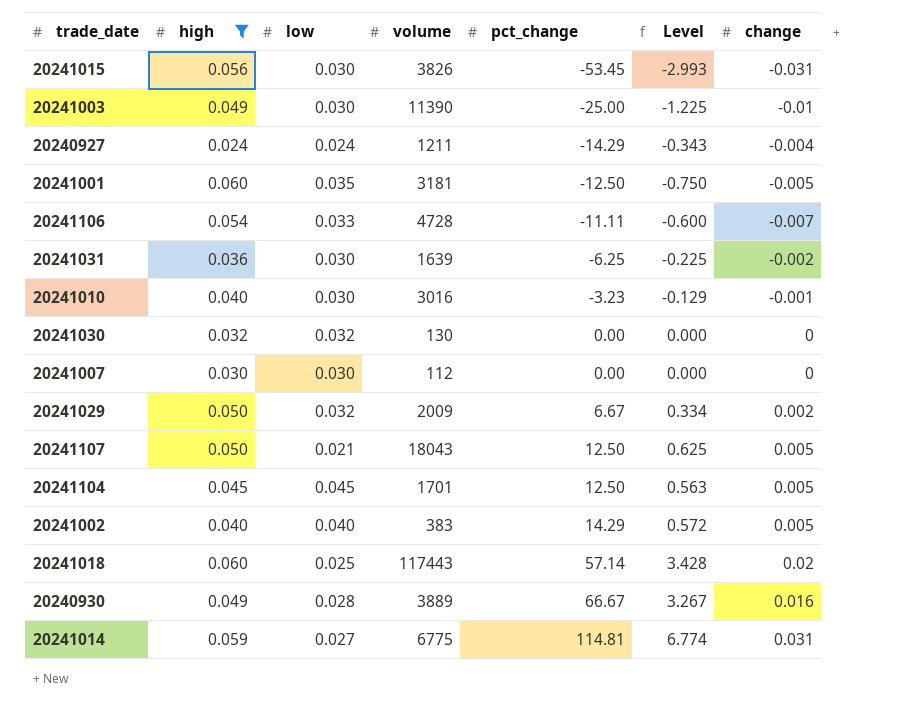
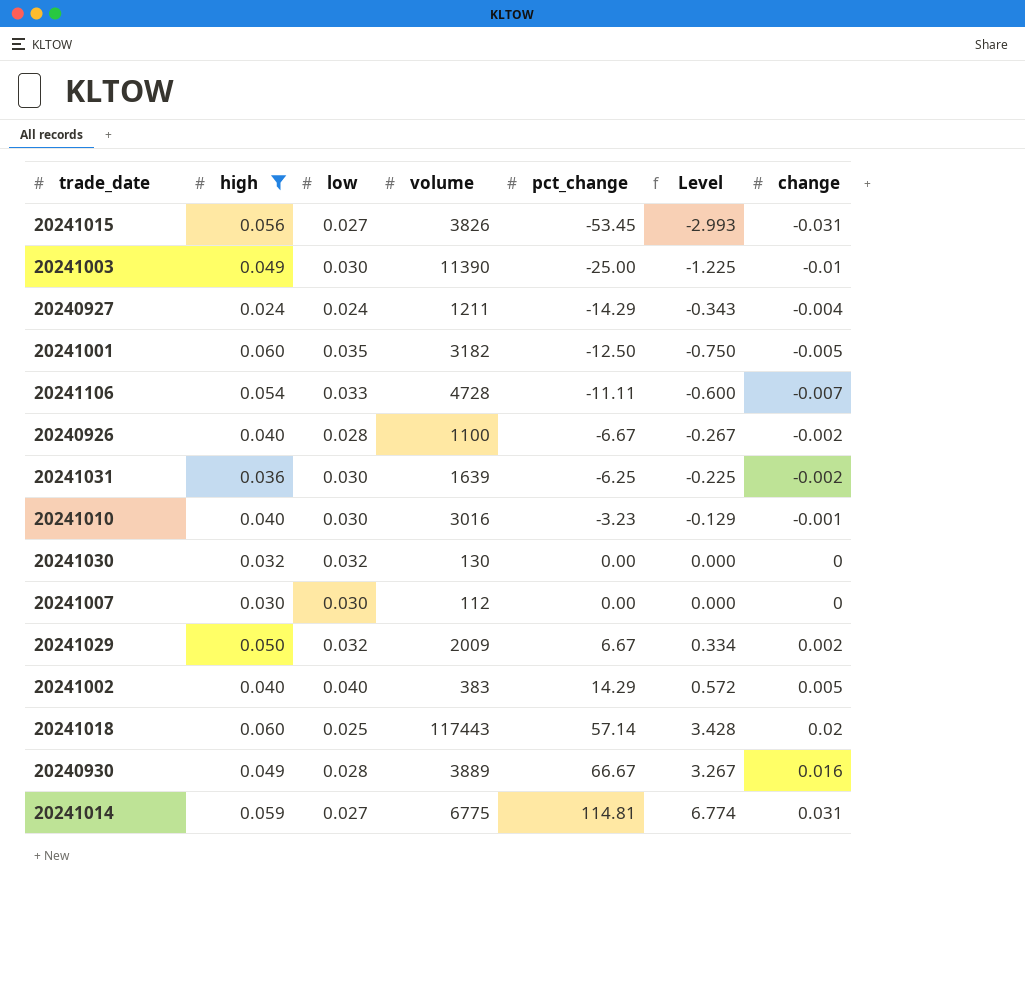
row 20241107: 0.050 | 0.021 | 18043 | 12.50 | 0.625 | 0.005 -> none
row 20241104: 0.045 | 0.045 | 1701 | 12.50 | 0.563 | 0.005 -> none
20241015 | low: 0.030 -> 0.027
20241001 | volume: 3181 -> 3182
row 20240926: none -> 0.040 | 0.028 | 1100 | -6.67 | -0.267 | -0.002

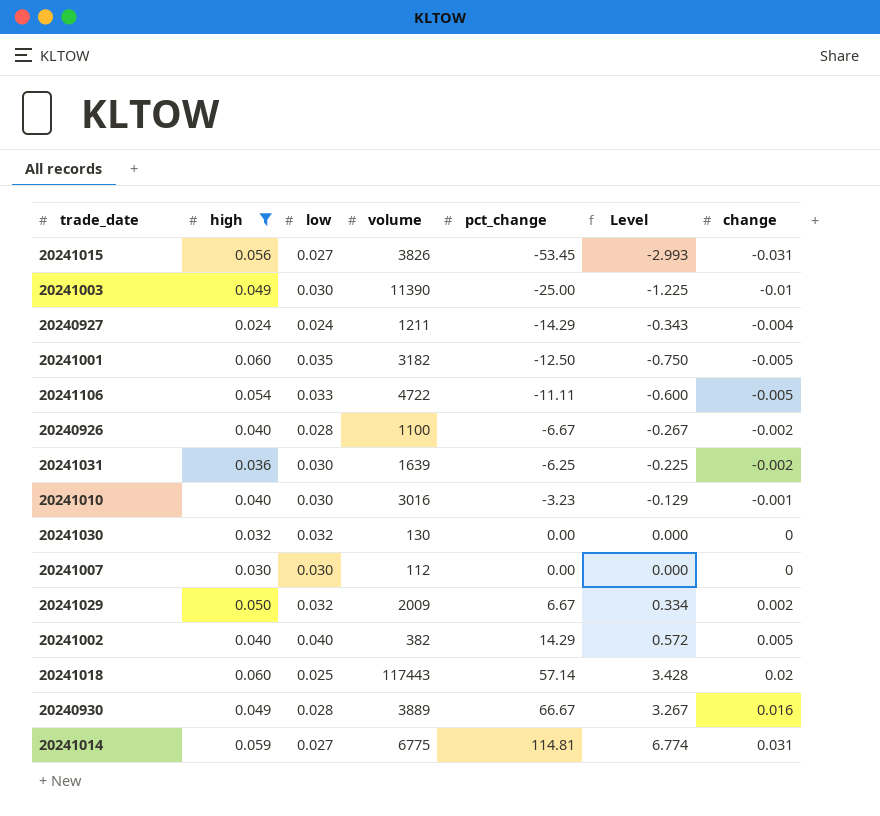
20241106 | volume: 4728 -> 4722
20241106 | change: -0.007 -> -0.005
20241002 | volume: 383 -> 382

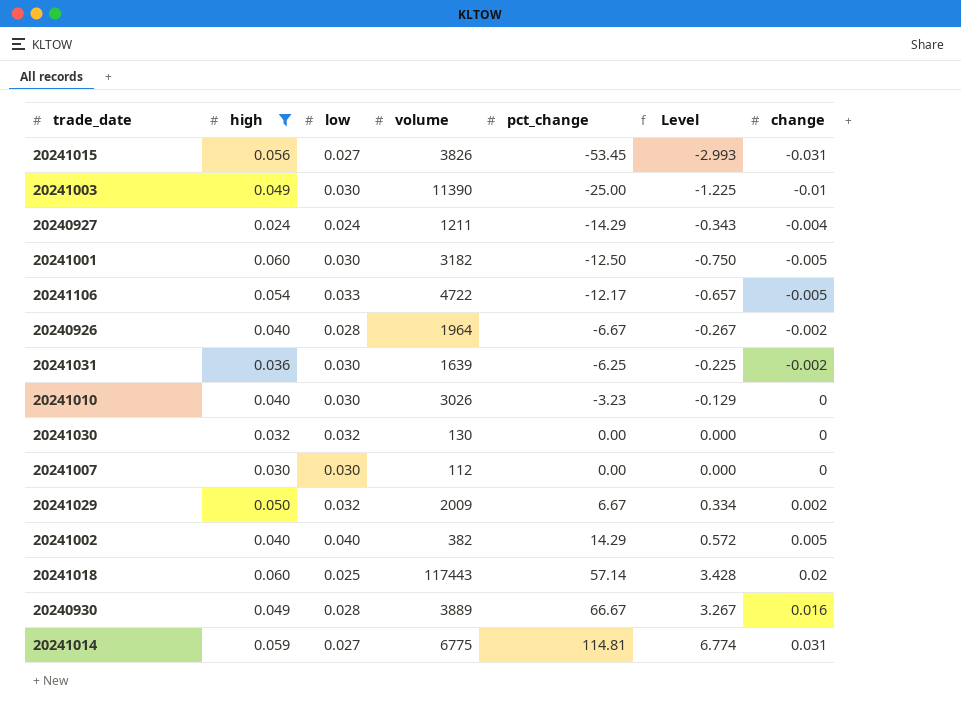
20241001 | low: 0.035 -> 0.030
20241106 | pct_change: -11.11 -> -12.17
20241106 | Level: -0.600 -> -0.657
20240926 | volume: 1100 -> 1964
20241010 | volume: 3016 -> 3026
20241010 | change: -0.001 -> 0

